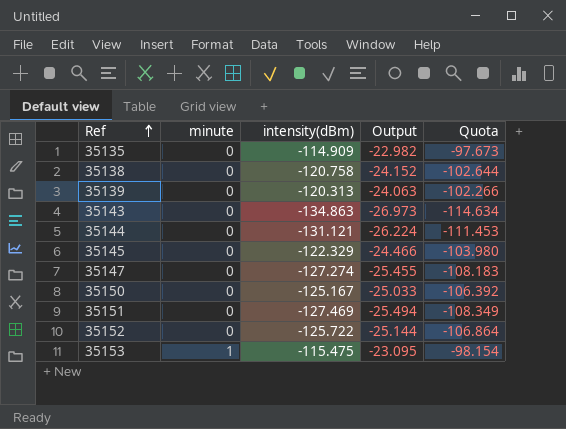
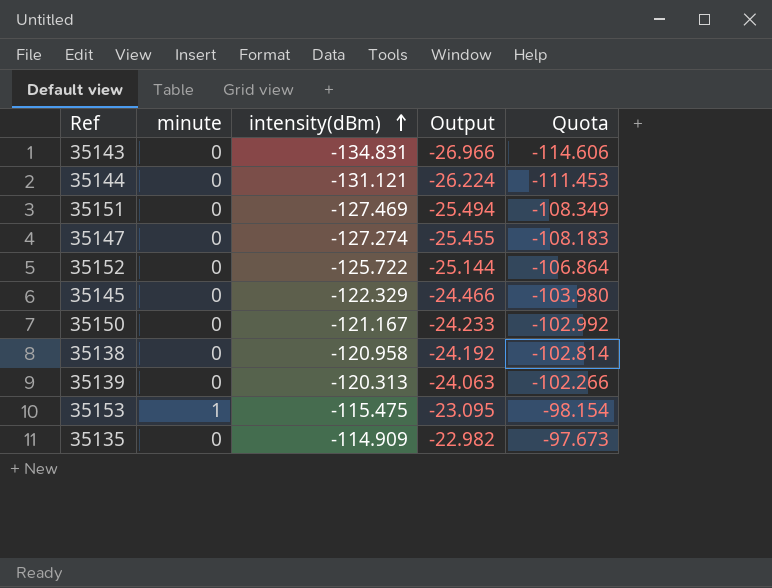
row order: Ref ascending -> intensity(dBm) ascending
35143 | intensity(dBm): -134.863 -> -134.831
35143 | Output: -26.973 -> -26.966
35143 | Quota: -114.634 -> -114.606
35150 | intensity(dBm): -125.167 -> -121.167
35150 | Output: -25.033 -> -24.233
35150 | Quota: -106.392 -> -102.992
35138 | intensity(dBm): -120.758 -> -120.958
35138 | Output: -24.152 -> -24.192
35138 | Quota: -102.644 -> -102.814

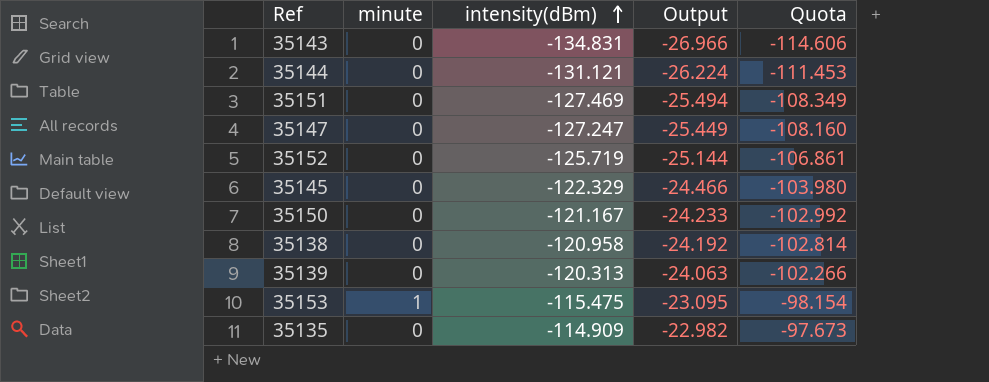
35147 | intensity(dBm): -127.274 -> -127.247
35147 | Output: -25.455 -> -25.449
35147 | Quota: -108.183 -> -108.160
35152 | intensity(dBm): -125.722 -> -125.719
35152 | Quota: -106.864 -> -106.861

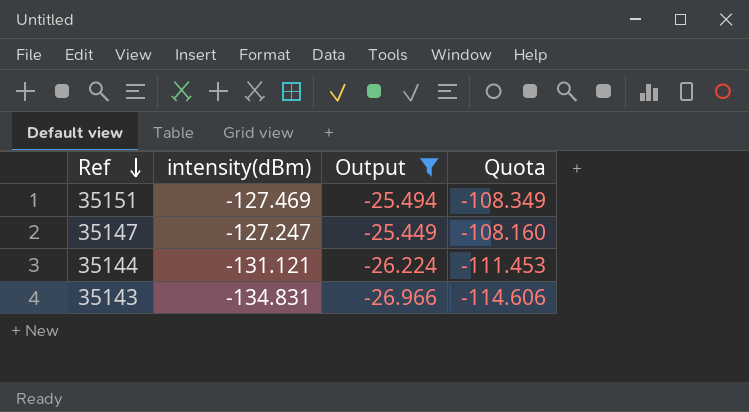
filter: none -> Output <= -25.449
row order: intensity(dBm) ascending -> Ref descending
column minute | position: 2 -> none

